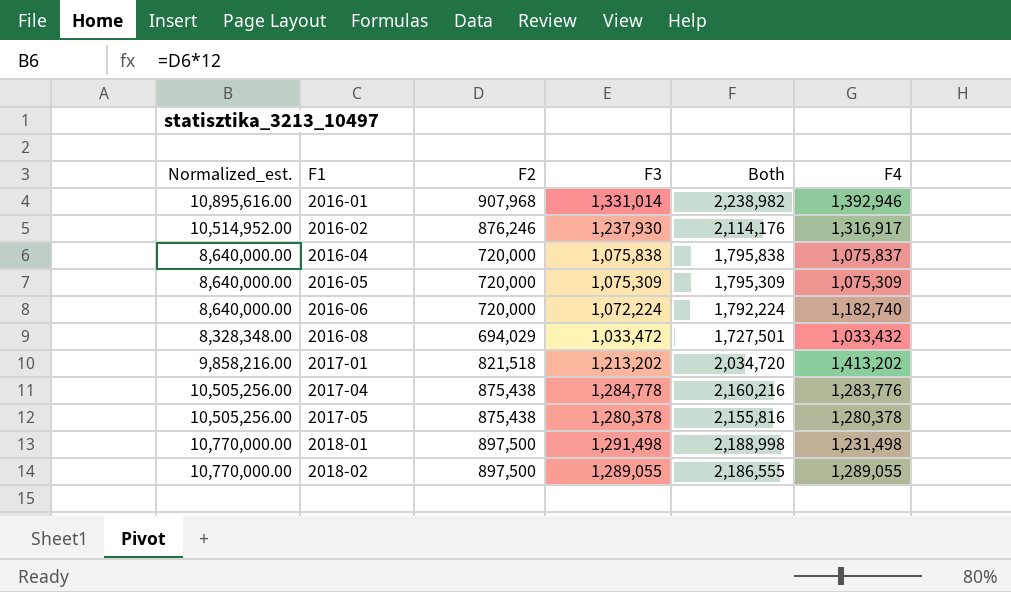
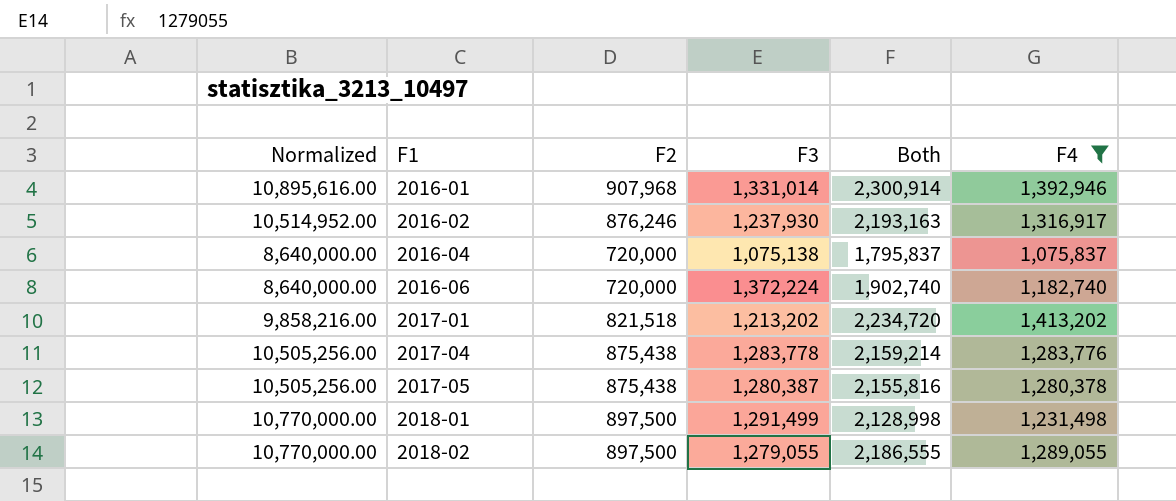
filter: none -> F4 >= 1,075,837
column name: Normalized_est. -> Normalized
column Both | formula: [F2] + [F3] -> [F2] + [F4]
2016-04 | F3: 1,075,838 -> 1,075,138
2016-06 | F3: 1,072,224 -> 1,372,224
2017-04 | F3: 1,284,778 -> 1,283,778
2017-05 | F3: 1,280,378 -> 1,280,387
2018-01 | F3: 1,291,498 -> 1,291,499
2018-02 | F3: 1,289,055 -> 1,279,055

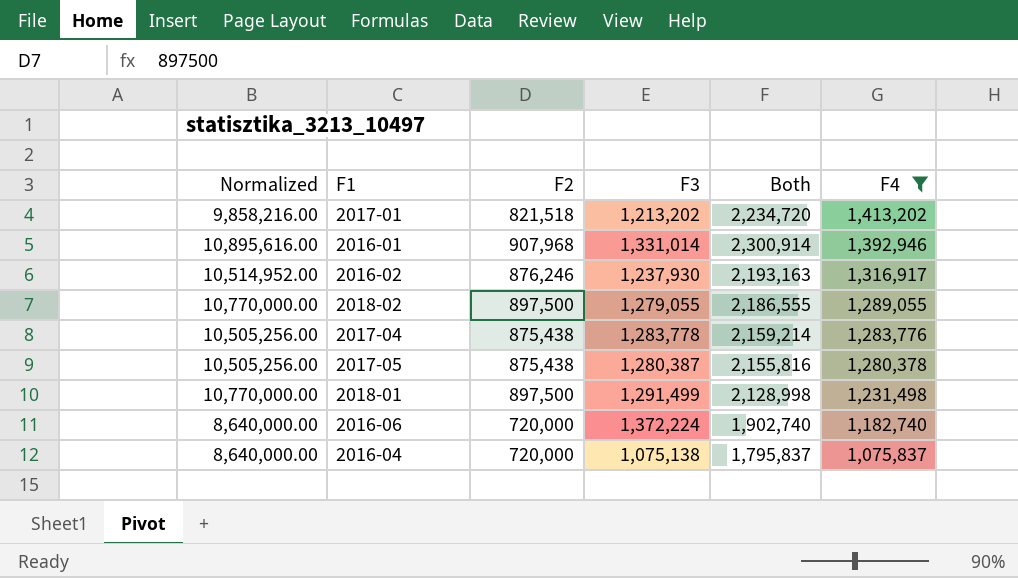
row order: F1 ascending -> F4 descending

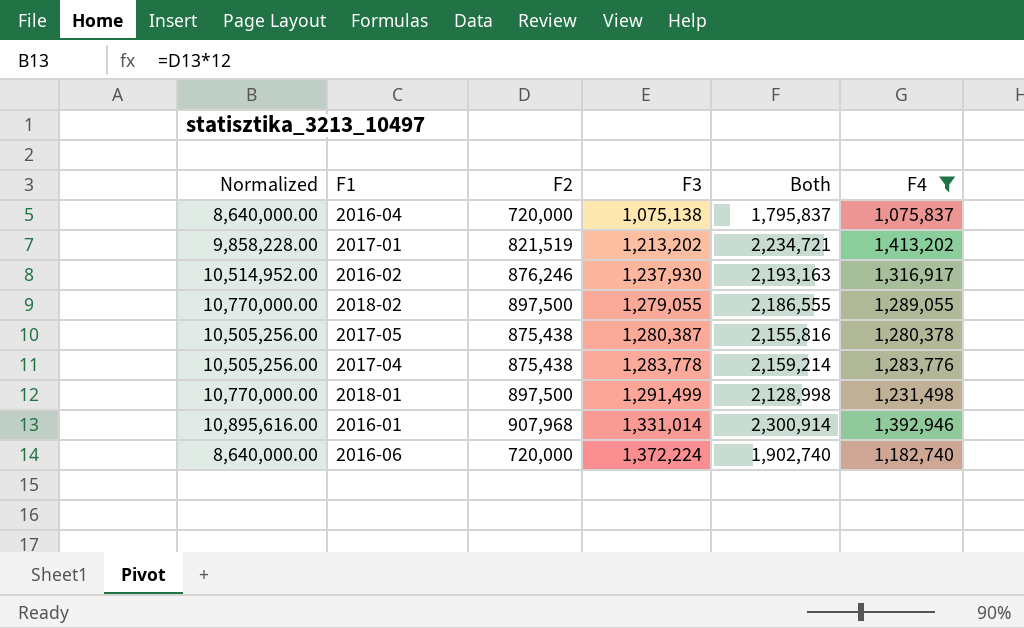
row order: F4 descending -> F3 ascending
2017-01 | Normalized: 9,858,216.00 -> 9,858,228.00
2017-01 | F2: 821,518 -> 821,519
2017-01 | Both: 2,234,720 -> 2,234,721

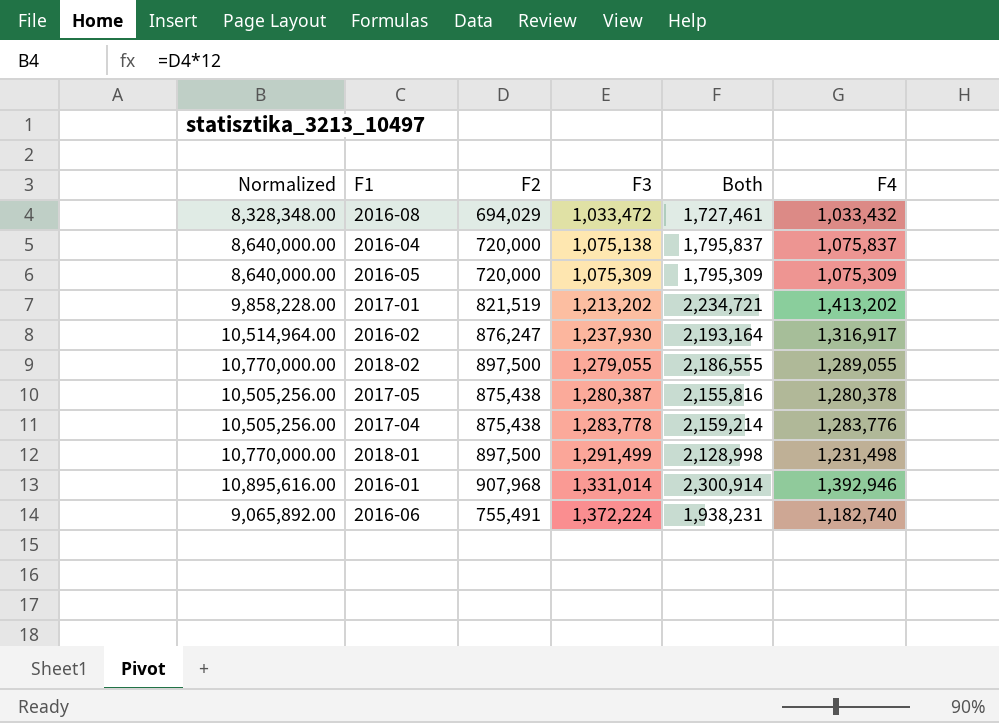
filter: F4 >= 1,075,837 -> none
2016-02 | Normalized: 10,514,952.00 -> 10,514,964.00
2016-02 | F2: 876,246 -> 876,247
2016-02 | Both: 2,193,163 -> 2,193,164
2016-06 | Normalized: 8,640,000.00 -> 9,065,892.00
2016-06 | F2: 720,000 -> 755,491
2016-06 | Both: 1,902,740 -> 1,938,231

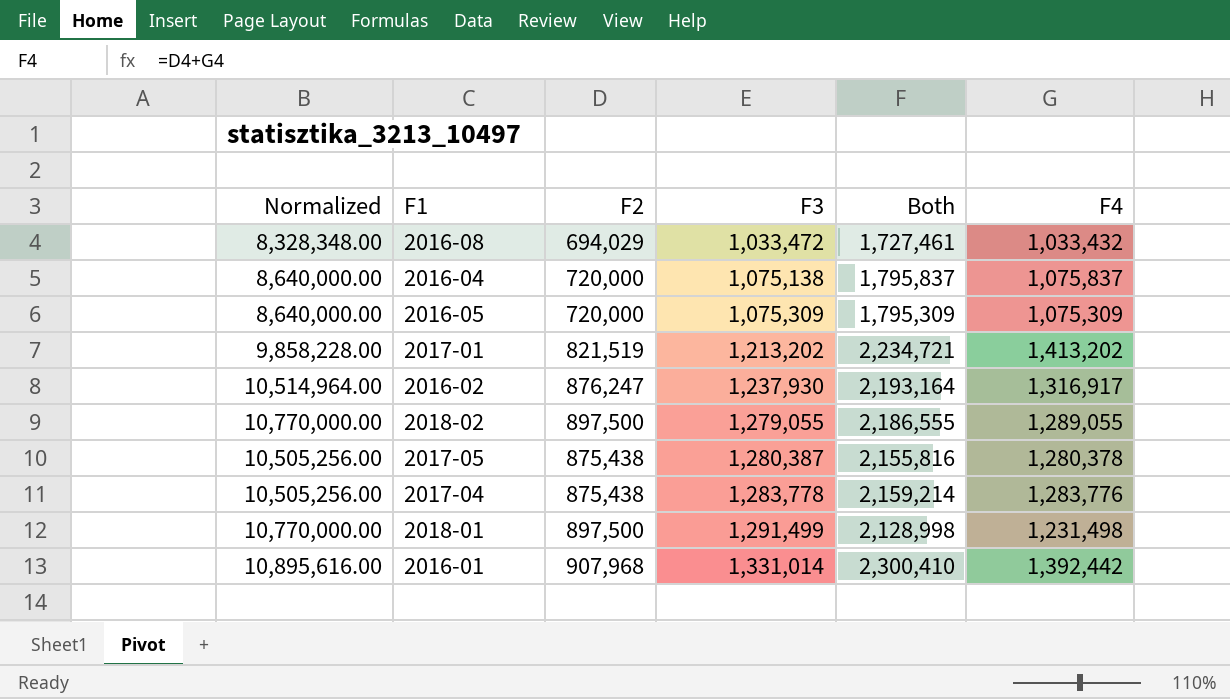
row 2016-06: 9,065,892.00 | 755,491 | 1,372,224 | 1,938,231 | 1,182,740 -> none
2016-01 | Both: 2,300,914 -> 2,300,410
2016-01 | F4: 1,392,946 -> 1,392,442

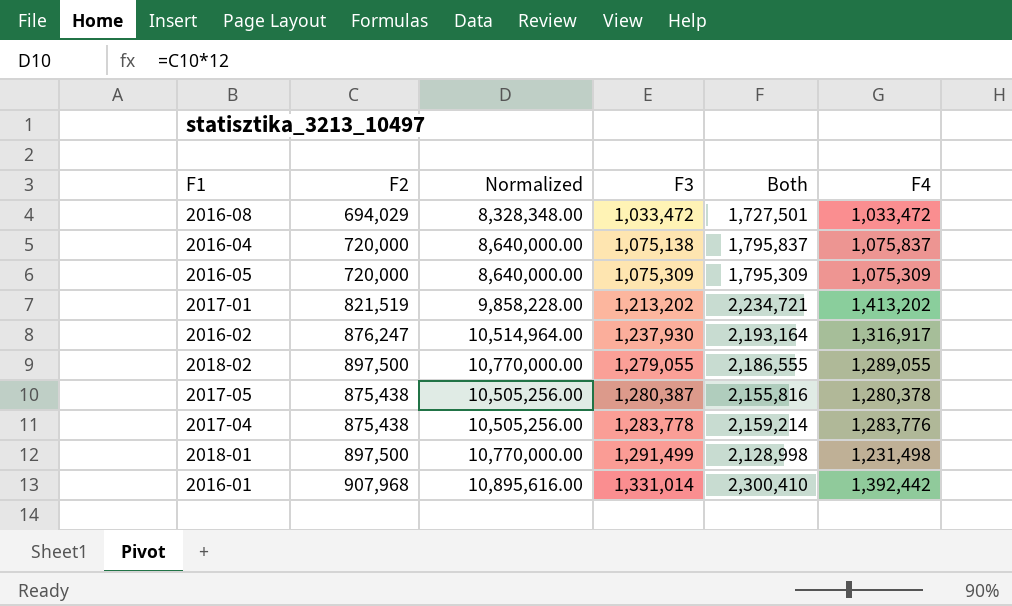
column Normalized | position: 1 -> 3
2016-08 | Both: 1,727,461 -> 1,727,501
2016-08 | F4: 1,033,432 -> 1,033,472

